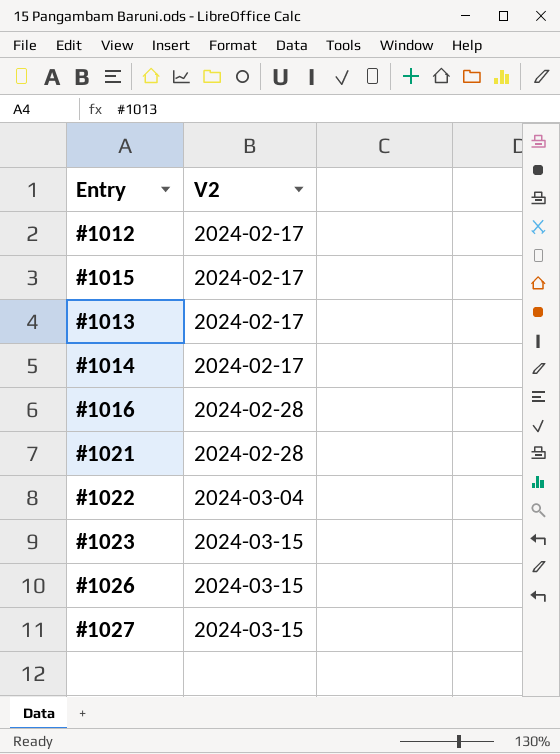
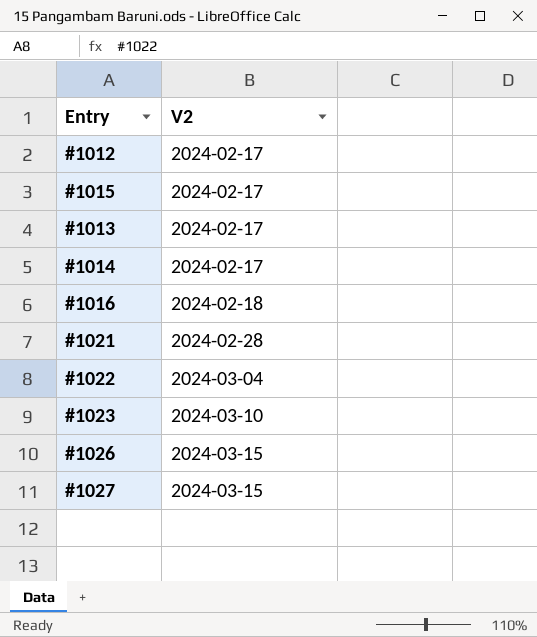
#1016 | V2: 2024-02-28 -> 2024-02-18
#1023 | V2: 2024-03-15 -> 2024-03-10

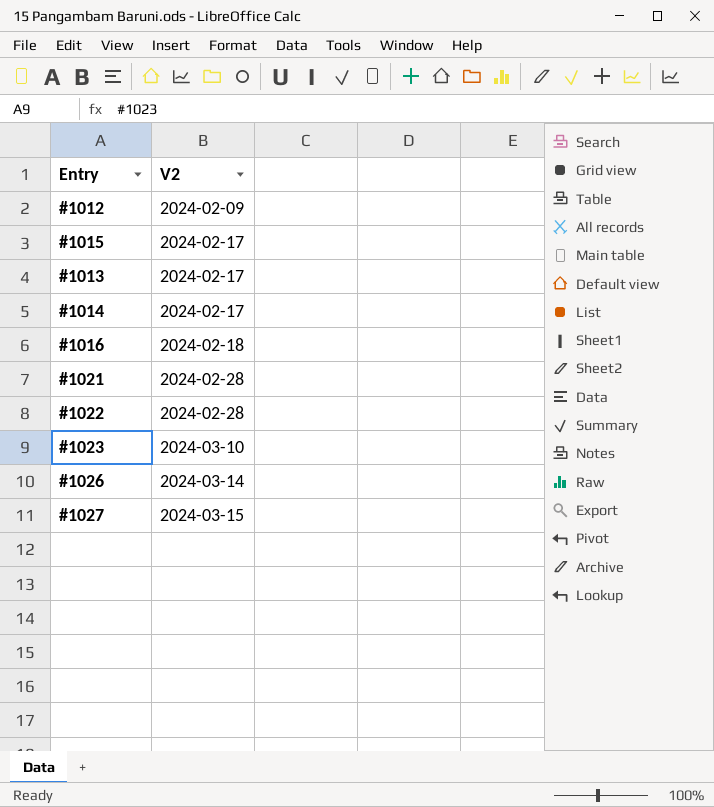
#1012 | V2: 2024-02-17 -> 2024-02-09
#1022 | V2: 2024-03-04 -> 2024-02-28
#1026 | V2: 2024-03-15 -> 2024-03-14

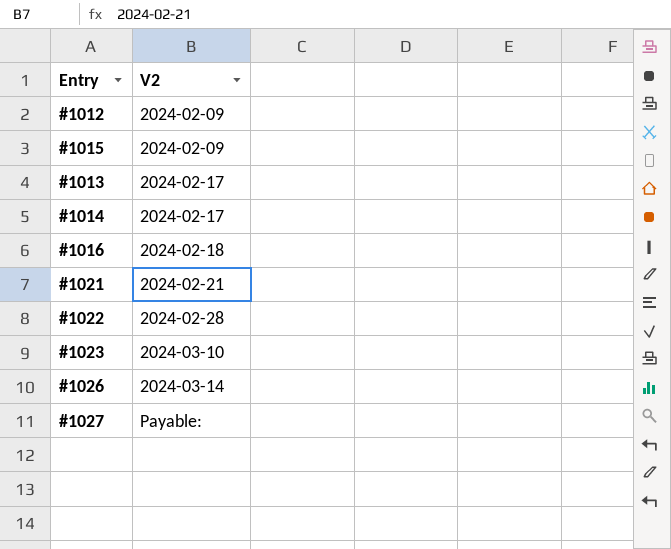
#1015 | V2: 2024-02-17 -> 2024-02-09
#1021 | V2: 2024-02-28 -> 2024-02-21
#1027 | V2: 2024-03-15 -> Payable:

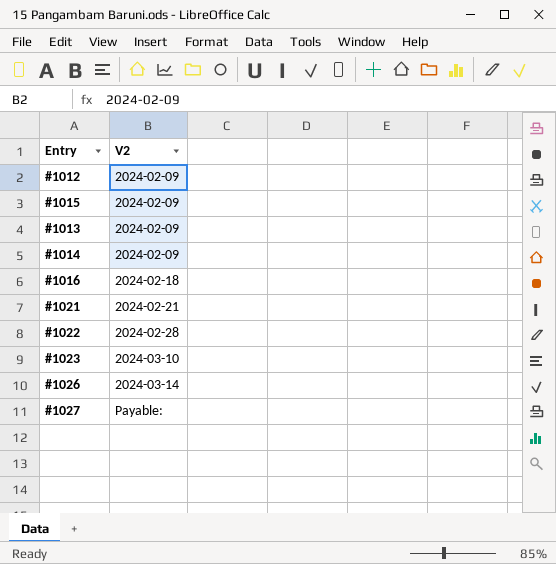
#1013 | V2: 2024-02-17 -> 2024-02-09
#1014 | V2: 2024-02-17 -> 2024-02-09

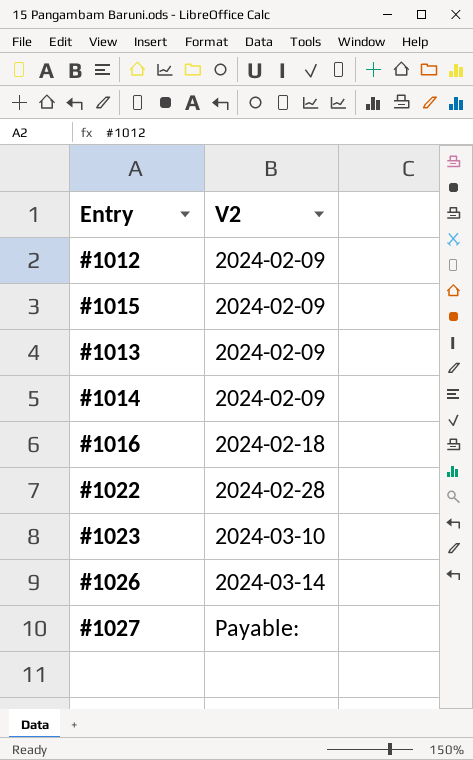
row #1021: 2024-02-21 -> none

